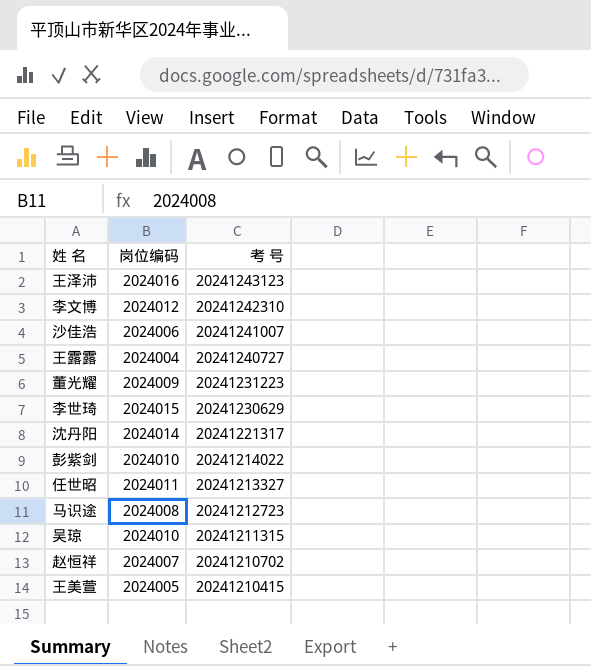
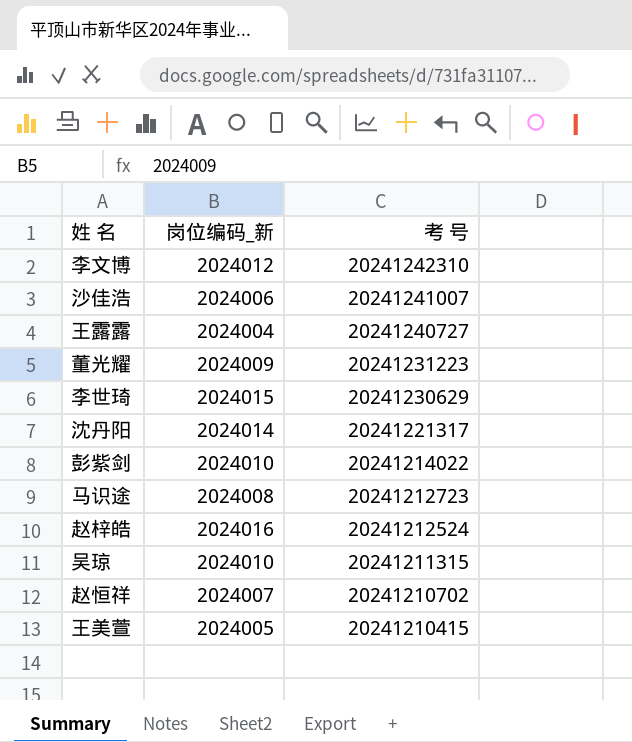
column name: 岗位编码 -> 岗位编码_新
row 王泽沛: 2024016 | 20241243123 -> none
row 任世昭: 2024011 | 20241213327 -> none
row 赵梓皓: none -> 2024016 | 20241212524

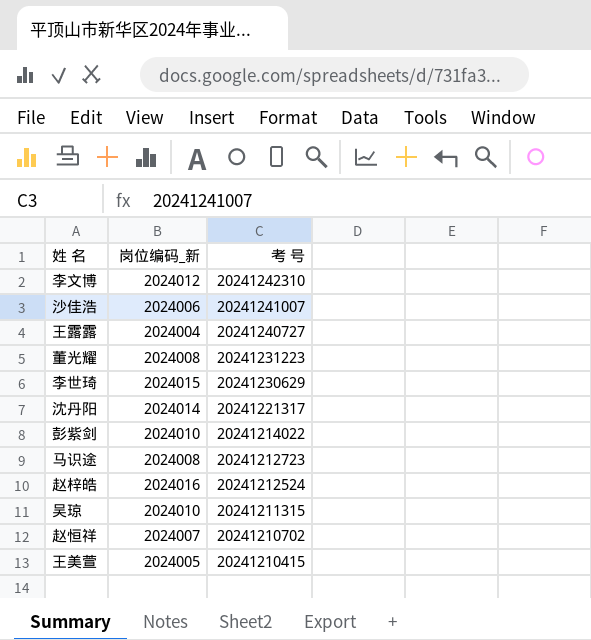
董光耀 | 岗位编码_新: 2024009 -> 2024008

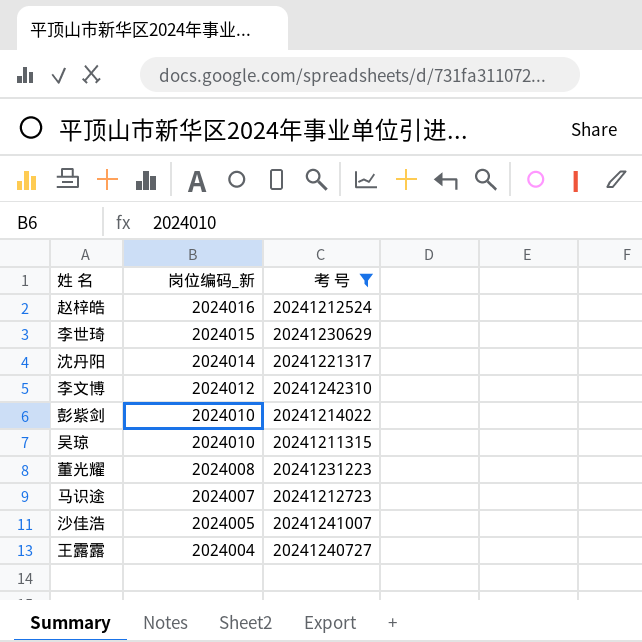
filter: none -> 考 号 >= 20241211315
row order: 考 号 descending -> 岗位编码_新 descending
马识途 | 岗位编码_新: 2024008 -> 2024007
沙佳浩 | 岗位编码_新: 2024006 -> 2024005

